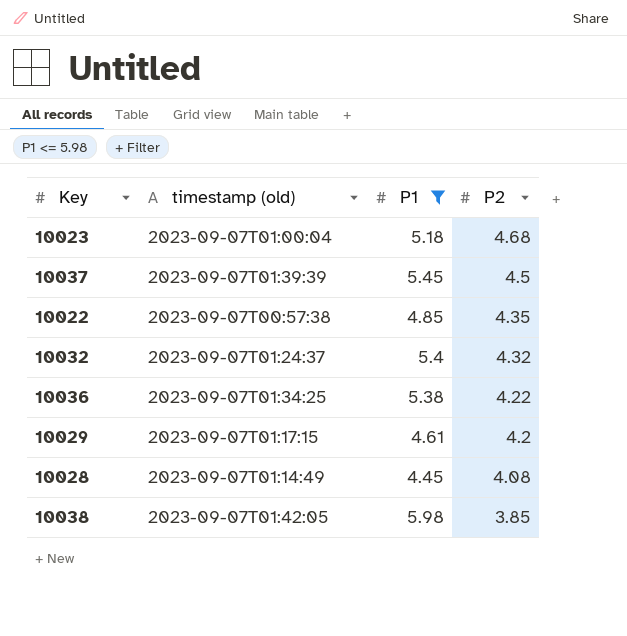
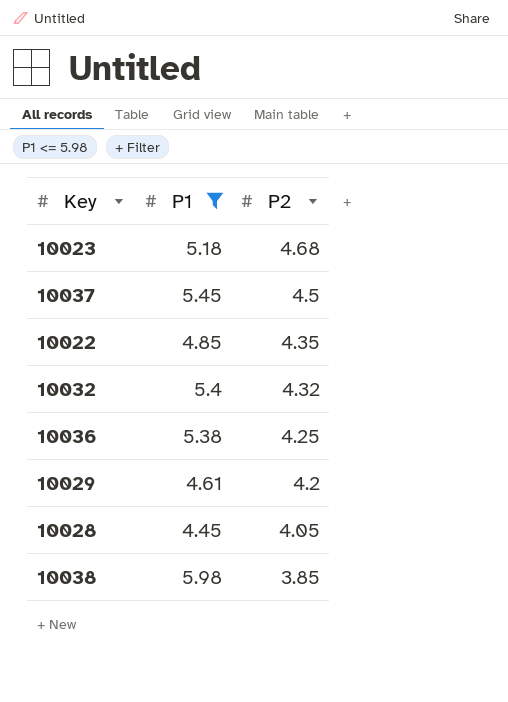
column timestamp (old) | position: 2 -> none
10036 | P2: 4.22 -> 4.25
10028 | P2: 4.08 -> 4.05

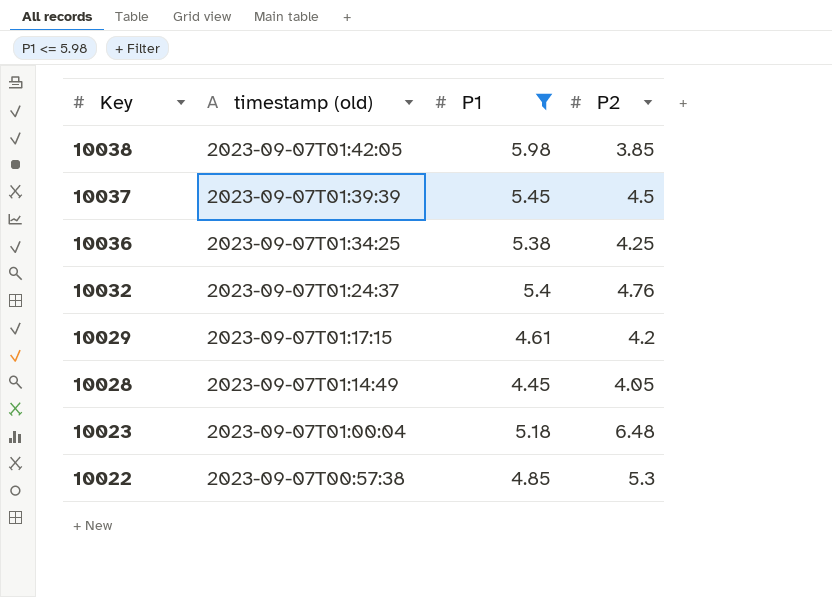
row order: P2 descending -> Key descending
column timestamp (old) | position: none -> 2
10032 | P2: 4.32 -> 4.76
10023 | P2: 4.68 -> 6.48
10022 | P2: 4.35 -> 5.3

